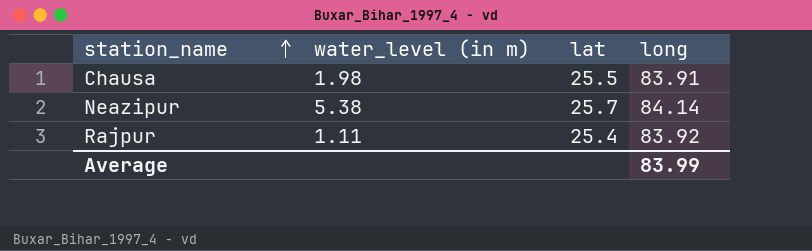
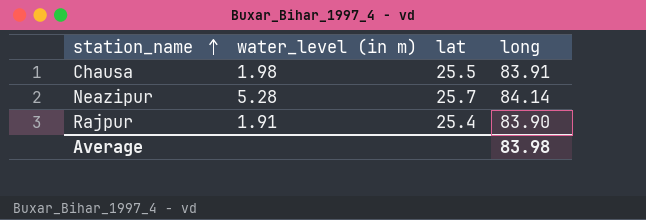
Neazipur | water_level (in m): 5.38 -> 5.28
Rajpur | water_level (in m): 1.11 -> 1.91
Rajpur | long: 83.92 -> 83.90
Average | long: 83.99 -> 83.98

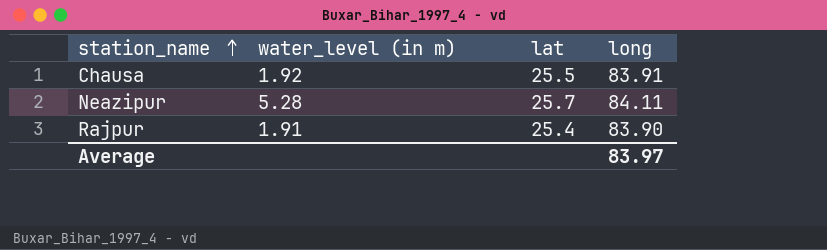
Chausa | water_level (in m): 1.98 -> 1.92
Neazipur | long: 84.14 -> 84.11
Average | long: 83.98 -> 83.97

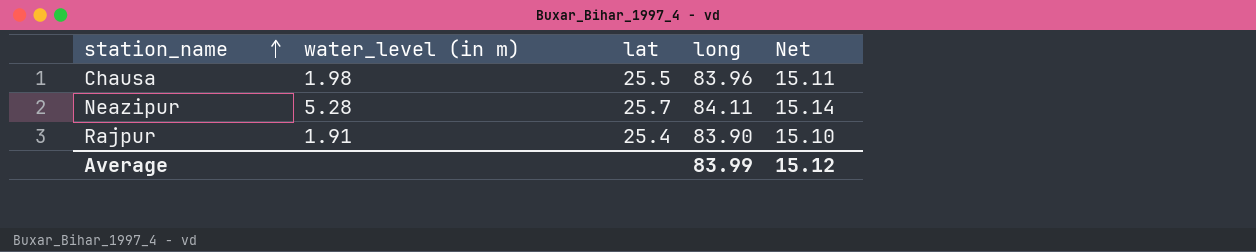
column Net | formula: none -> [long] * 0.18
Chausa | water_level (in m): 1.92 -> 1.98
Chausa | long: 83.91 -> 83.96
Average | long: 83.97 -> 83.99

